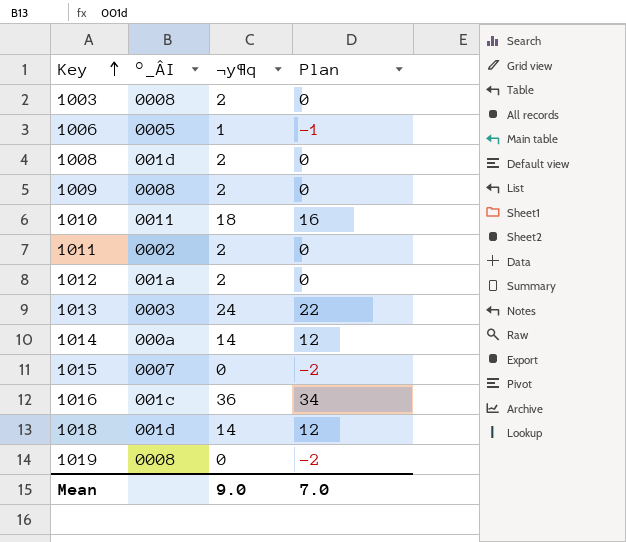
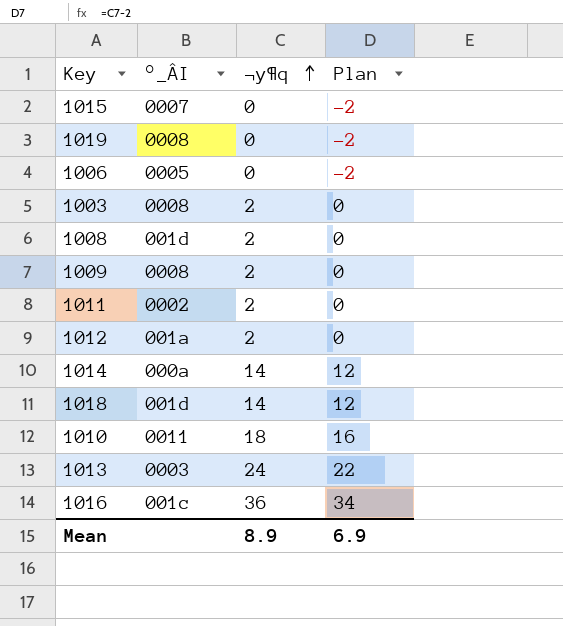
row order: Key ascending -> ¬y¶q ascending
1006 | ¬y¶q: 1 -> 0
1006 | Plan: -1 -> -2
Mean | ¬y¶q: 9.0 -> 8.9
Mean | Plan: 7.0 -> 6.9

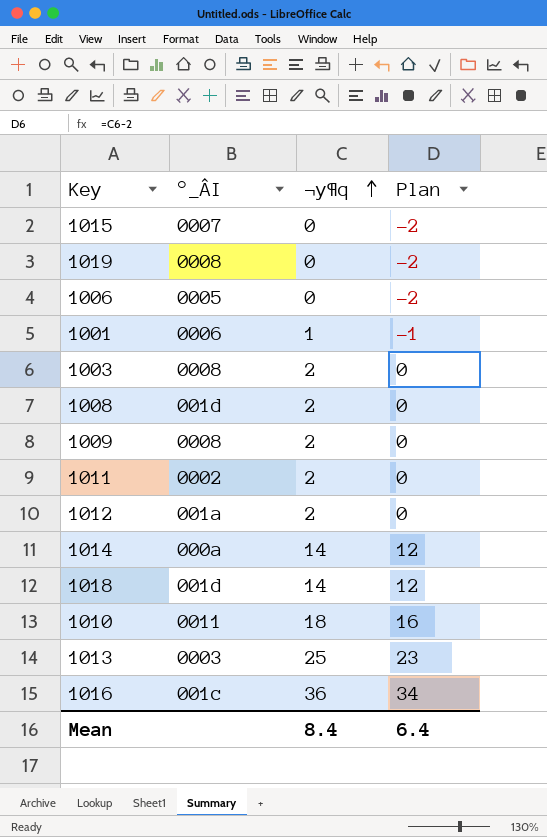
row 1001: none -> 0006 | 1 | -1
1013 | ¬y¶q: 24 -> 25
1013 | Plan: 22 -> 23
Mean | ¬y¶q: 8.9 -> 8.4
Mean | Plan: 6.9 -> 6.4

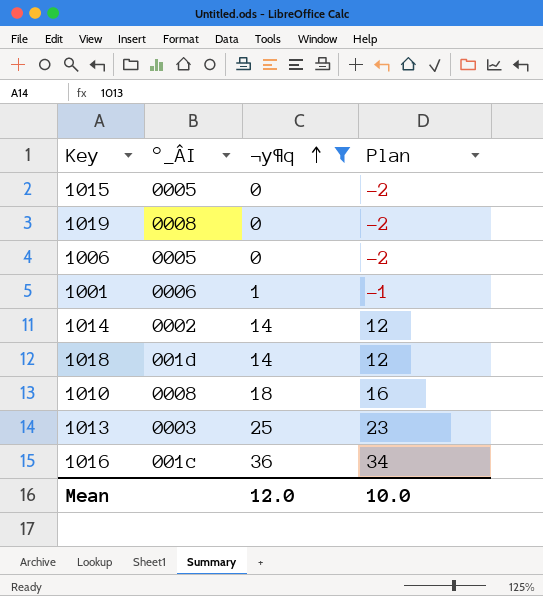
filter: none -> ¬y¶q != 2
1015 | °_ÂI: 0007 -> 0005
1014 | °_ÂI: 000a -> 0002
1010 | °_ÂI: 0011 -> 0008
Mean | ¬y¶q: 8.4 -> 12.0
Mean | Plan: 6.4 -> 10.0

